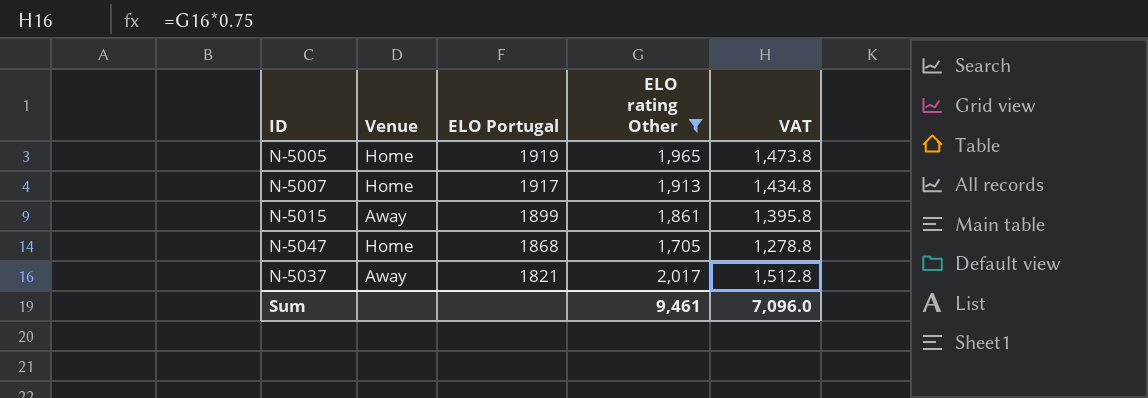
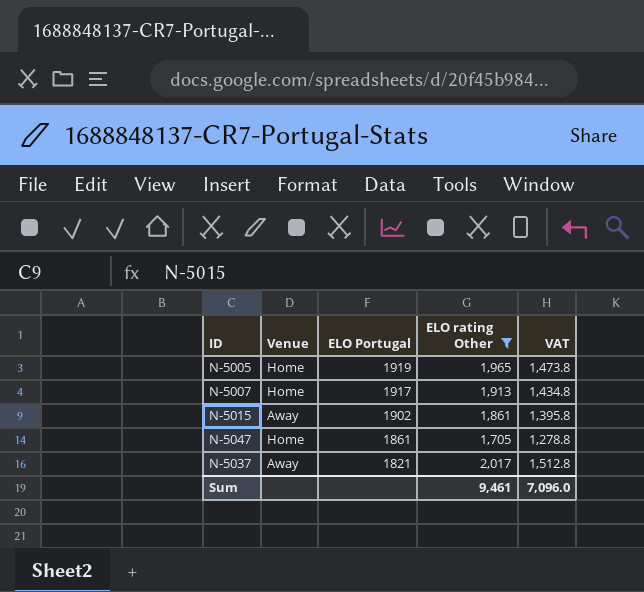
N-5015 | ELO Portugal: 1899 -> 1902
N-5047 | ELO Portugal: 1868 -> 1861

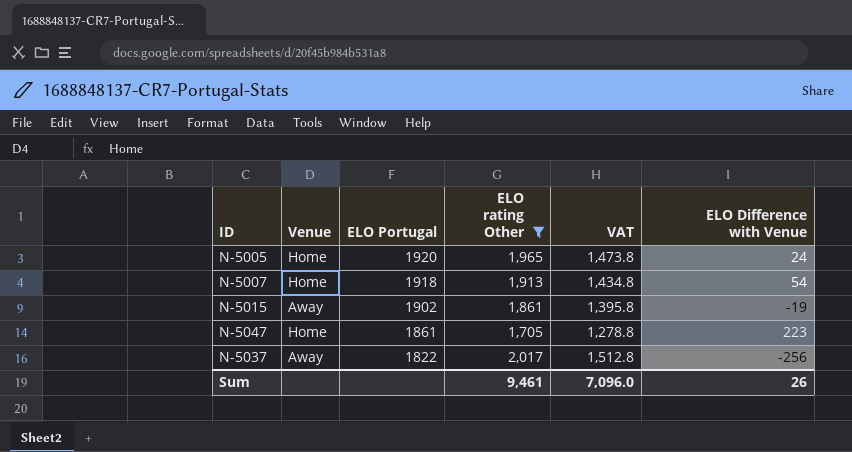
column ELO Difference with Venue | position: none -> 6
N-5005 | ELO Portugal: 1919 -> 1920
N-5007 | ELO Portugal: 1917 -> 1918
N-5037 | ELO Portugal: 1821 -> 1822

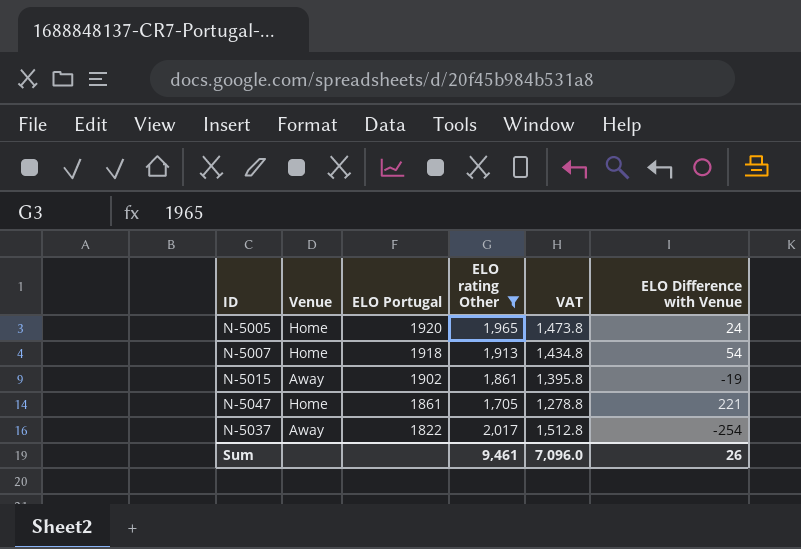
N-5047 | ELO Difference with Venue: 223 -> 221
N-5037 | ELO Difference with Venue: -256 -> -254

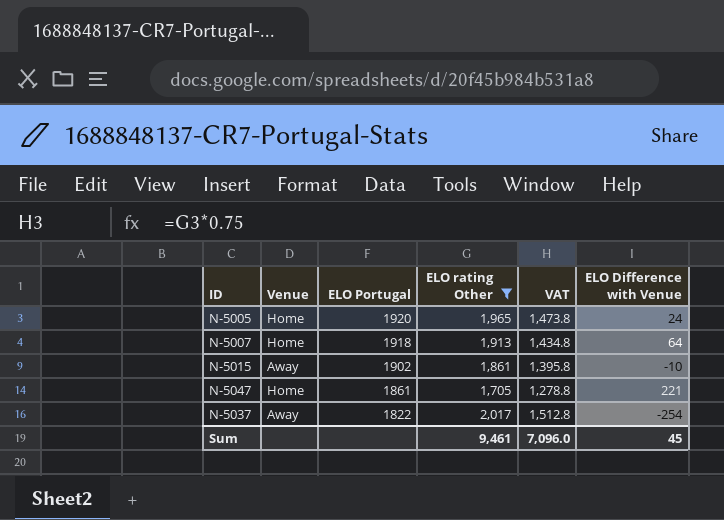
N-5007 | ELO Difference with Venue: 54 -> 64
N-5015 | ELO Difference with Venue: -19 -> -10
Sum | ELO Difference with Venue: 26 -> 45

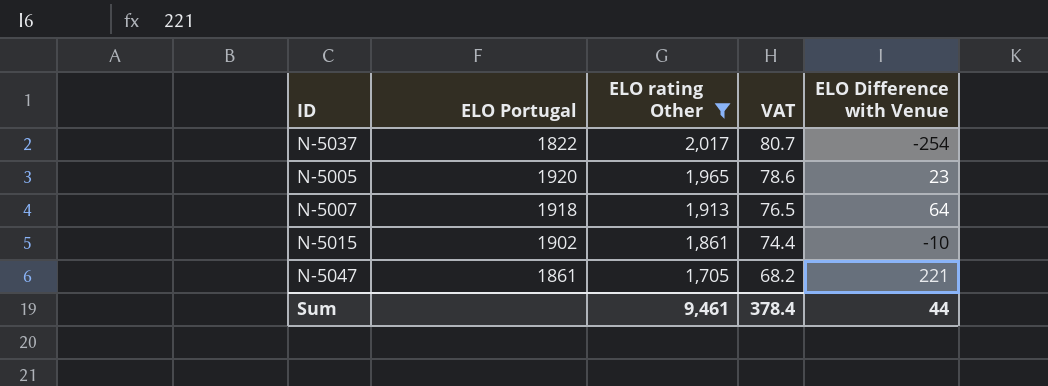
row order: ELO Portugal descending -> ELO rating Other descending
column Venue | position: 2 -> none
column VAT | formula: [ELO rating Other] * 0.75 -> [ELO rating Other] * 0.04
N-5005 | ELO Difference with Venue: 24 -> 23
Sum | VAT: 7,096.0 -> 378.4
Sum | ELO Difference with Venue: 45 -> 44

